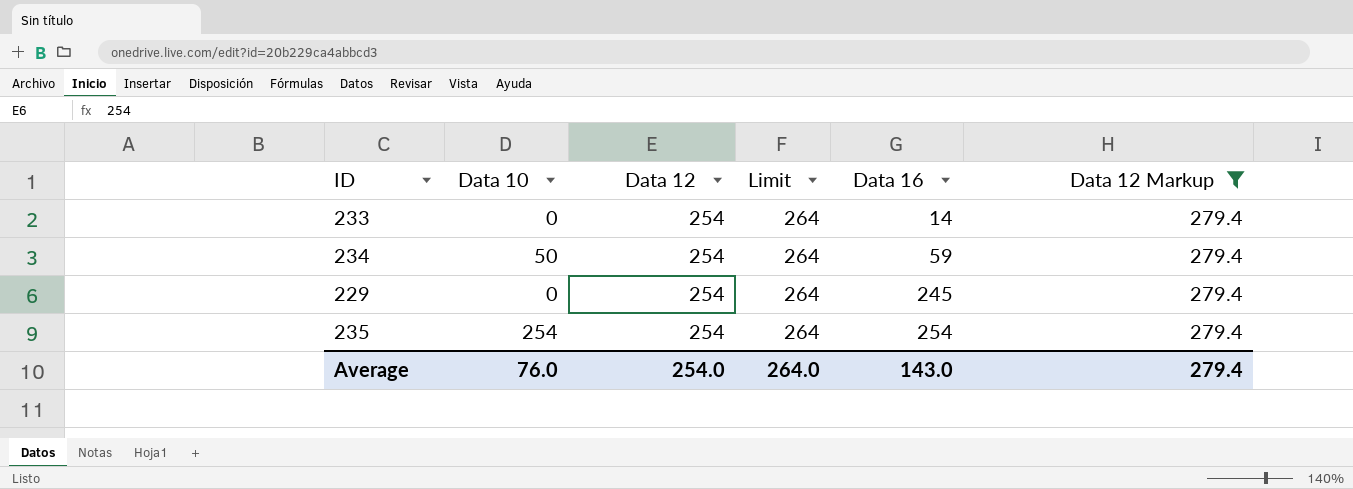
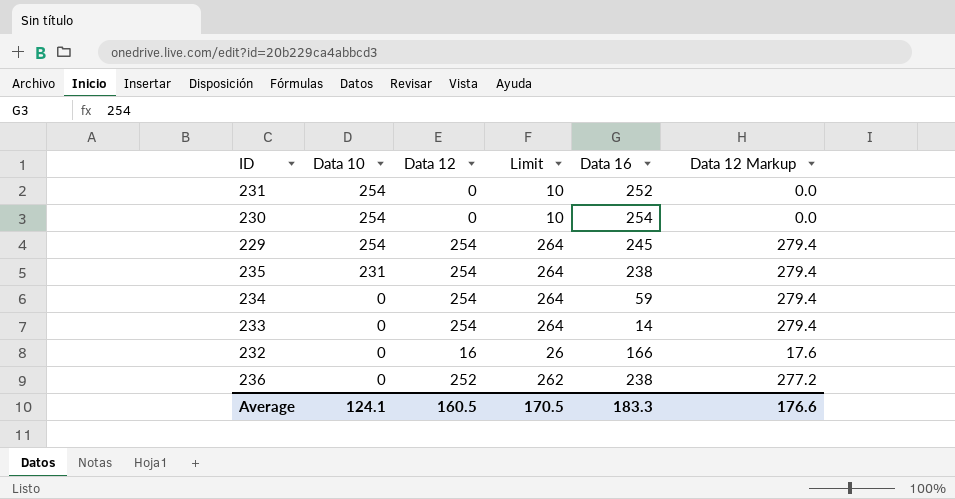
filter: Data 12 Markup = 279.4 -> none
row order: Data 16 ascending -> Data 10 descending
229 | Data 10: 0 -> 254
235 | Data 10: 254 -> 231
235 | Data 16: 254 -> 238
234 | Data 10: 50 -> 0
Average | Data 10: 76.0 -> 124.1
Average | Data 12: 254.0 -> 160.5
Average | Limit: 264.0 -> 170.5
Average | Data 16: 143.0 -> 183.3
Average | Data 12 Markup: 279.4 -> 176.6

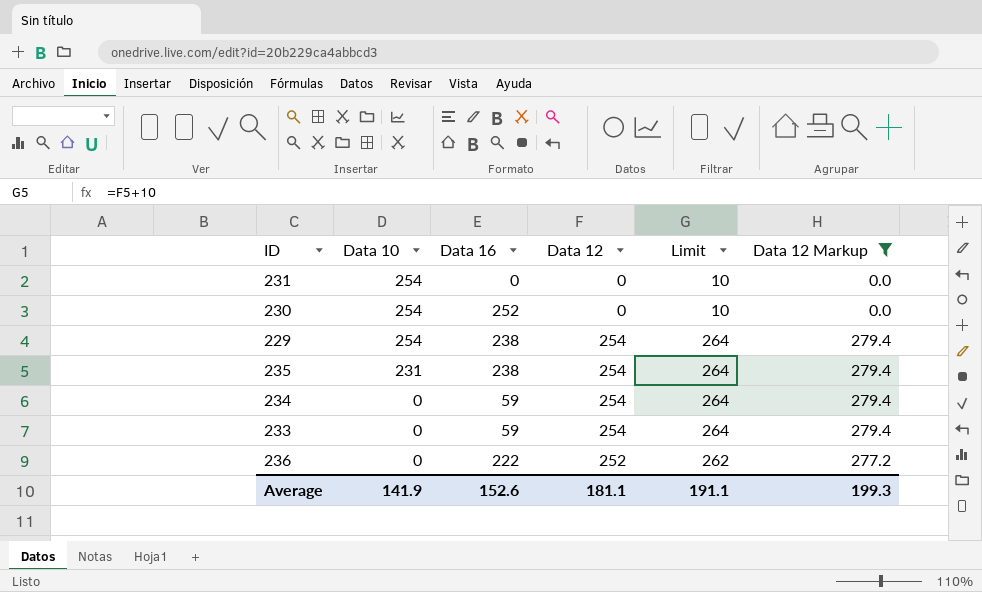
filter: none -> Data 12 Markup != 17.6
column Data 16 | position: 5 -> 3
231 | Data 16: 252 -> 0
230 | Data 16: 254 -> 252
229 | Data 16: 245 -> 238
233 | Data 16: 14 -> 59
236 | Data 16: 238 -> 222
Average | Data 10: 124.1 -> 141.9
Average | Data 16: 183.3 -> 152.6
Average | Data 12: 160.5 -> 181.1
Average | Limit: 170.5 -> 191.1
Average | Data 12 Markup: 176.6 -> 199.3

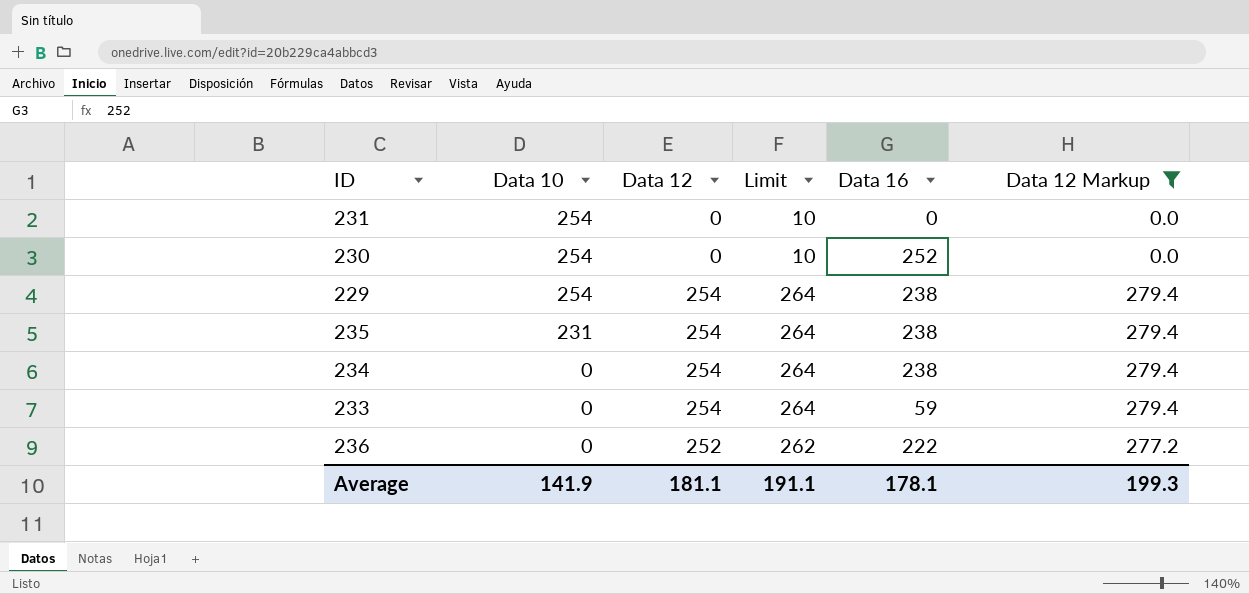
column Data 16 | position: 3 -> 5
234 | Data 16: 59 -> 238
Average | Data 16: 152.6 -> 178.1

